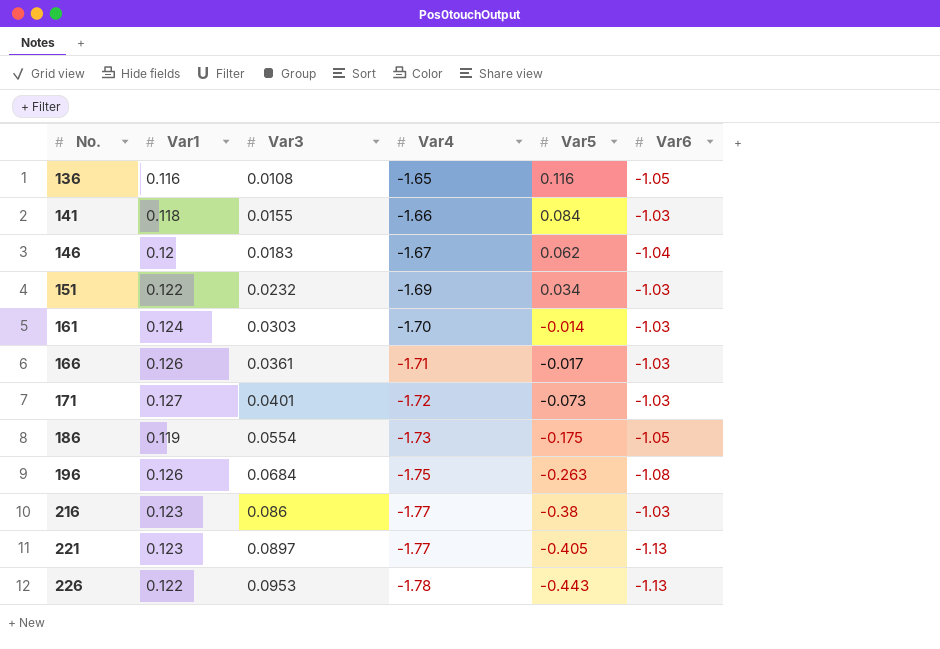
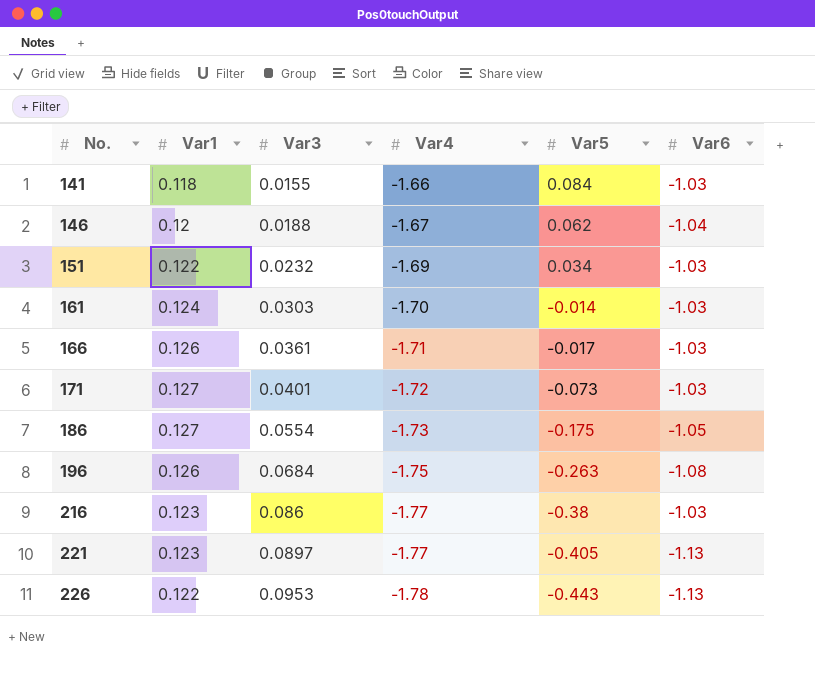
row 136: 0.116 | 0.0108 | -1.65 | 0.116 | -1.05 -> none
146 | Var3: 0.0183 -> 0.0188
186 | Var1: 0.119 -> 0.127

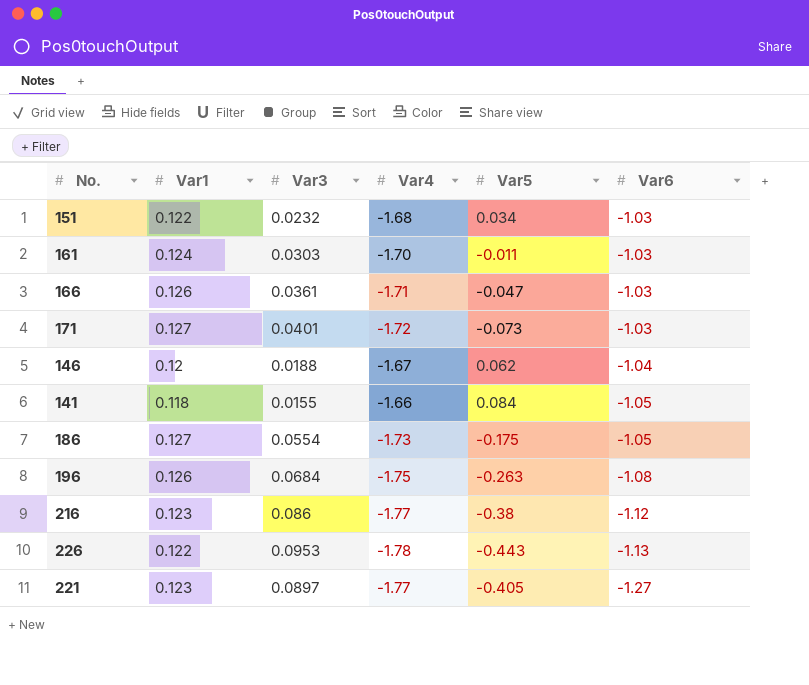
row order: No. ascending -> Var6 descending
151 | Var4: -1.69 -> -1.68
161 | Var5: -0.014 -> -0.011
166 | Var5: -0.017 -> -0.047
141 | Var6: -1.03 -> -1.05
216 | Var6: -1.03 -> -1.12
221 | Var6: -1.13 -> -1.27

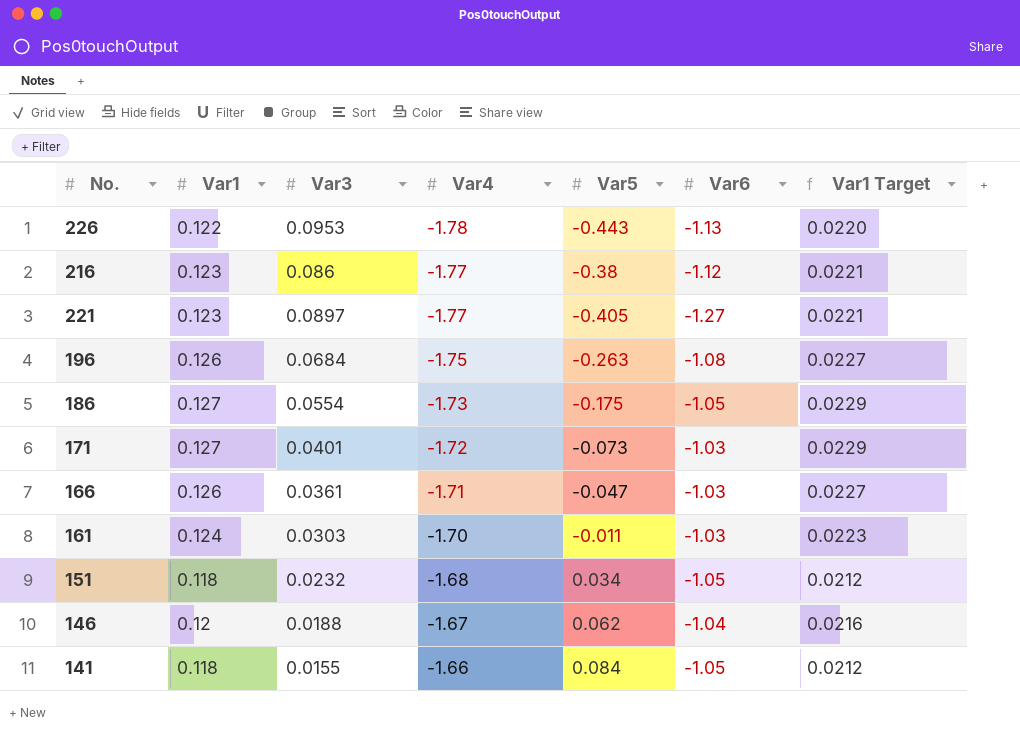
row order: Var6 descending -> Var4 ascending
column Var1 Target | formula: none -> [Var1] * 0.18
151 | Var1: 0.122 -> 0.118
151 | Var6: -1.03 -> -1.05

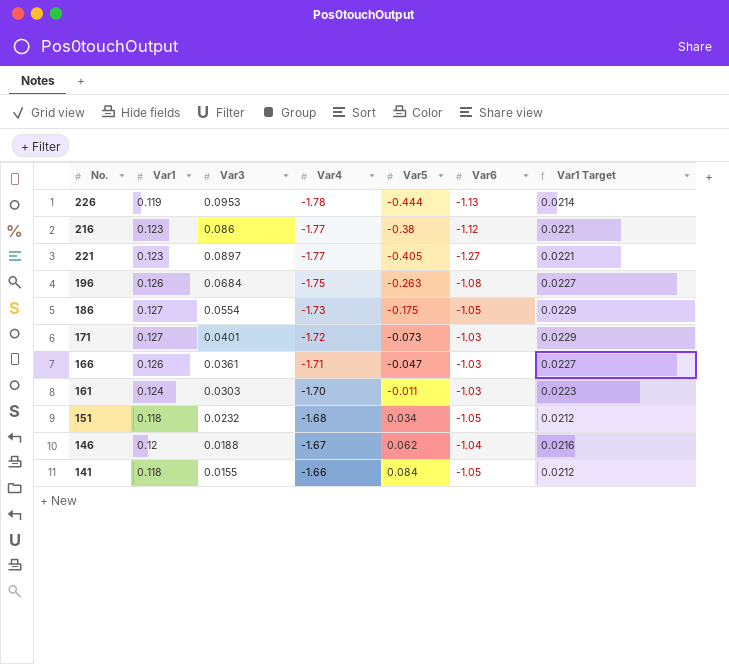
226 | Var1: 0.122 -> 0.119
226 | Var5: -0.443 -> -0.444
226 | Var1 Target: 0.0220 -> 0.0214

